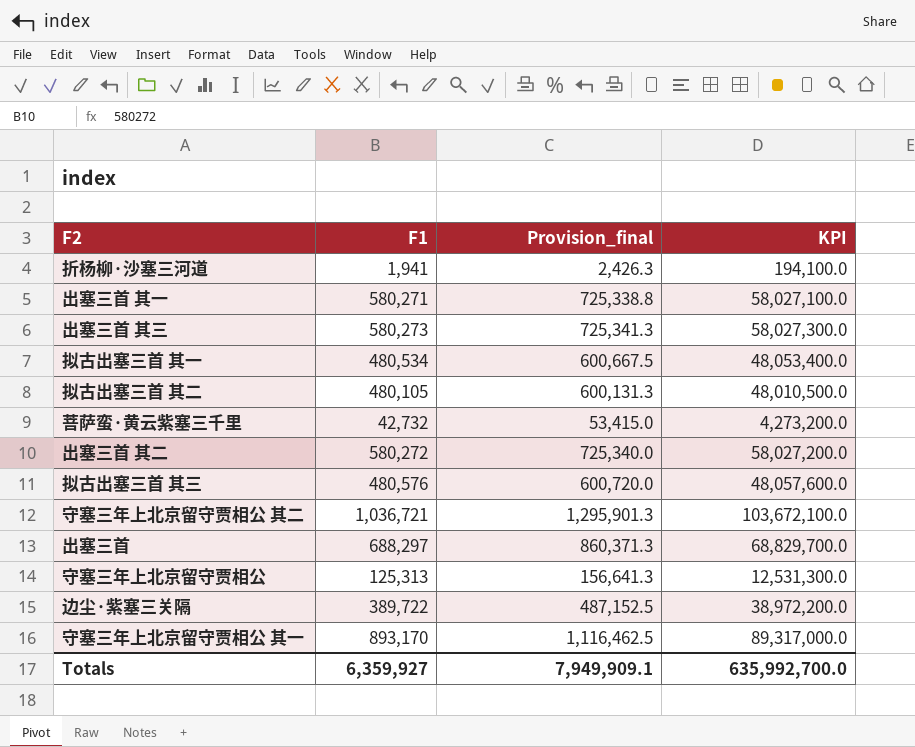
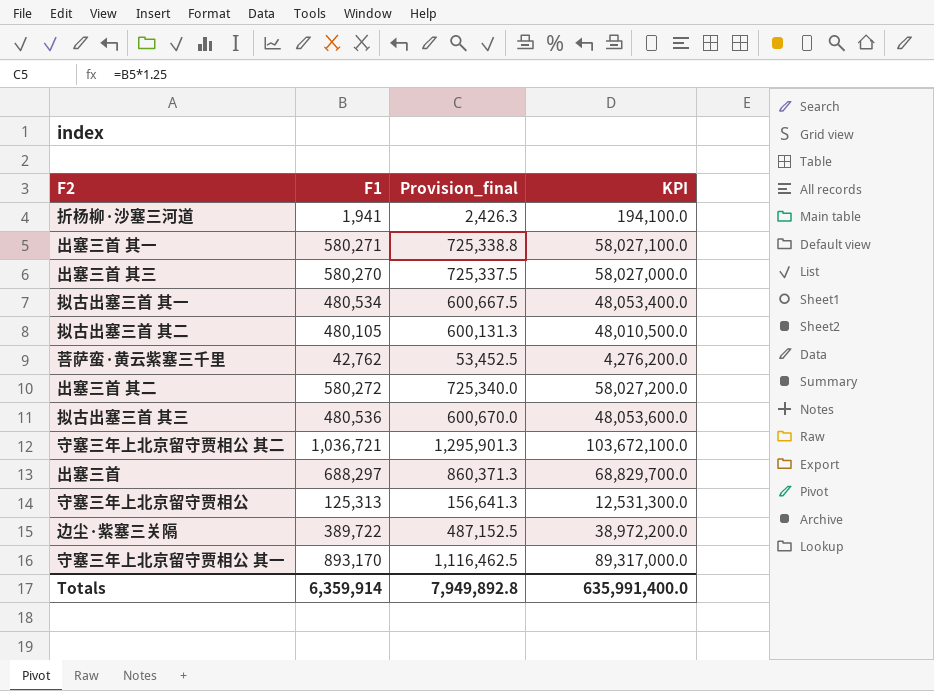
出塞三首 其三 | F1: 580,273 -> 580,270
出塞三首 其三 | Provision_final: 725,341.3 -> 725,337.5
出塞三首 其三 | KPI: 58,027,300.0 -> 58,027,000.0
菩萨蛮·黄云紫塞三千里 | F1: 42,732 -> 42,762
菩萨蛮·黄云紫塞三千里 | Provision_final: 53,415.0 -> 53,452.5
菩萨蛮·黄云紫塞三千里 | KPI: 4,273,200.0 -> 4,276,200.0
拟古出塞三首 其三 | F1: 480,576 -> 480,536
拟古出塞三首 其三 | Provision_final: 600,720.0 -> 600,670.0
拟古出塞三首 其三 | KPI: 48,057,600.0 -> 48,053,600.0
Totals | F1: 6,359,927 -> 6,359,914
Totals | Provision_final: 7,949,909.1 -> 7,949,892.8
Totals | KPI: 635,992,700.0 -> 635,991,400.0

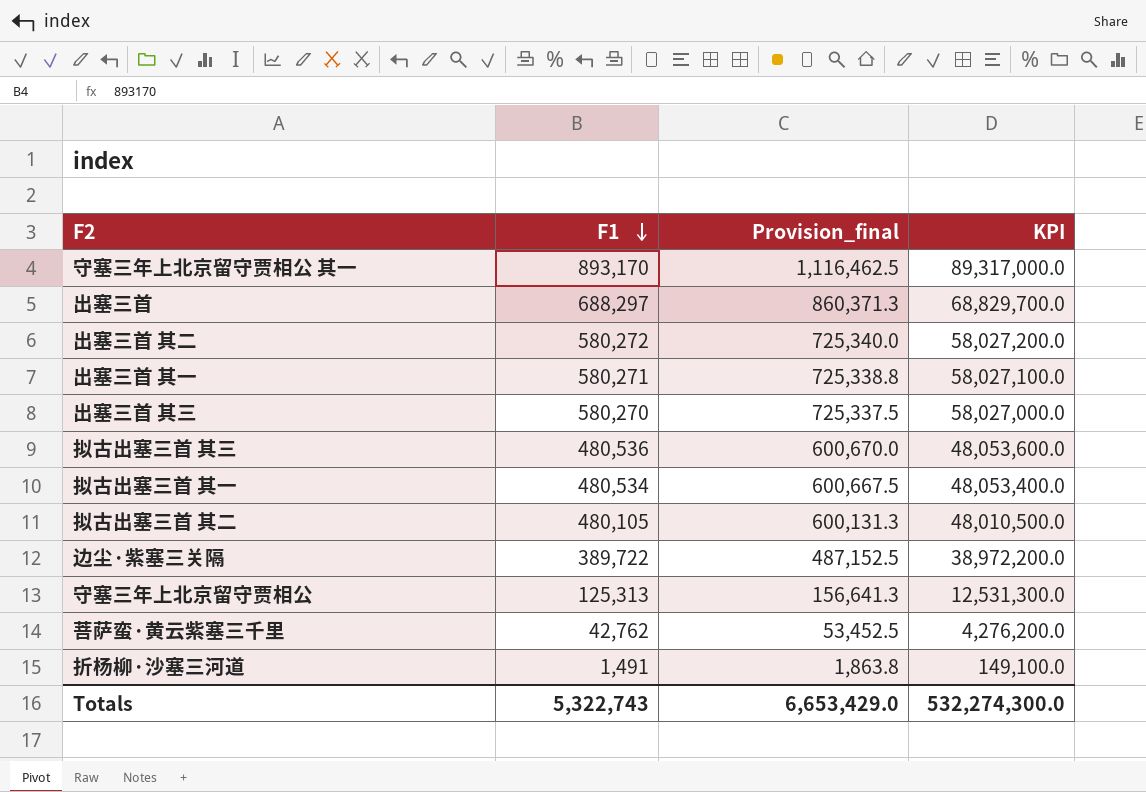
row order: none -> F1 descending
row 守塞三年上北京留守贾相公 其二: 1,036,721 | 1,295,901.3 | 103,672,100.0 -> none
折杨柳·沙塞三河道 | F1: 1,941 -> 1,491
折杨柳·沙塞三河道 | Provision_final: 2,426.3 -> 1,863.8
折杨柳·沙塞三河道 | KPI: 194,100.0 -> 149,100.0
Totals | F1: 6,359,914 -> 5,322,743
Totals | Provision_final: 7,949,892.8 -> 6,653,429.0
Totals | KPI: 635,991,400.0 -> 532,274,300.0

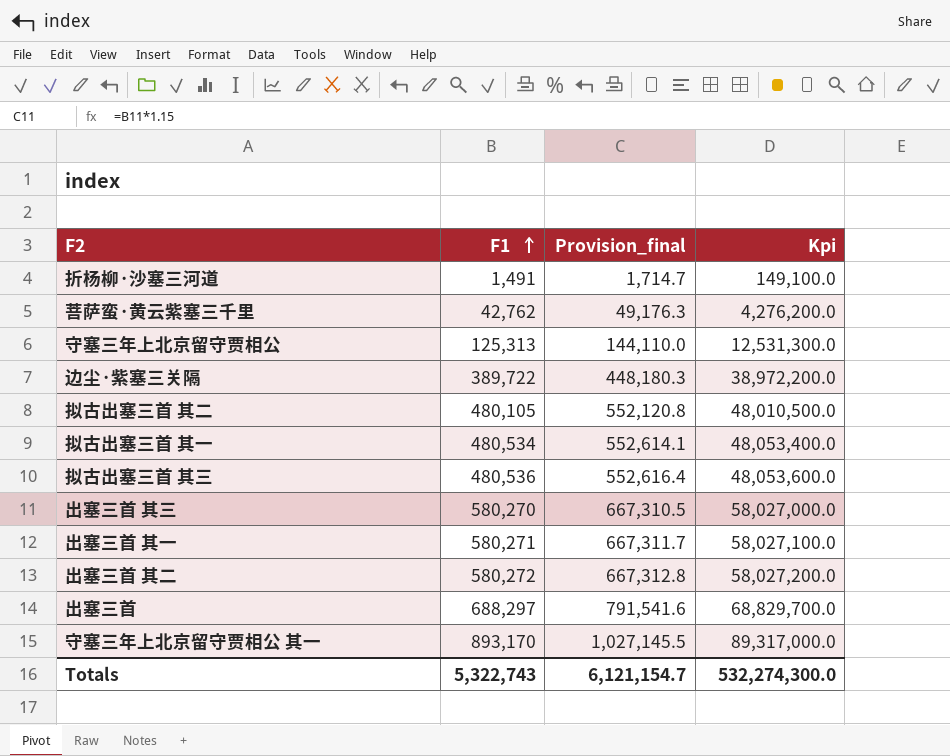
row order: F1 descending -> F1 ascending
column Provision_final | formula: [F1] * 1.25 -> [F1] * 1.15
column name: KPI -> Kpi
Totals | Provision_final: 6,653,429.0 -> 6,121,154.7

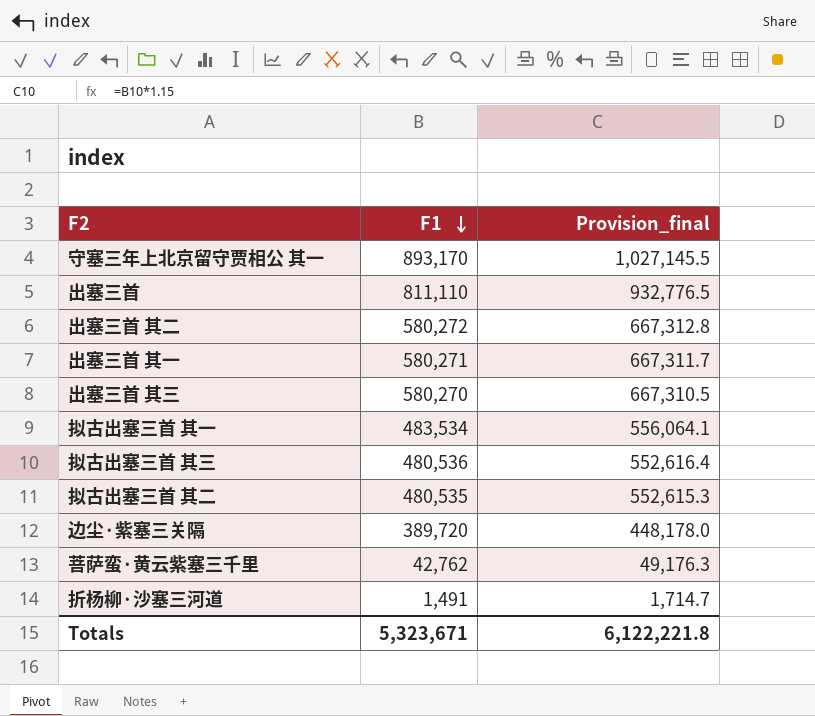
row order: F1 ascending -> F1 descending
column Kpi | formula: [F1] * 100 -> none
row 守塞三年上北京留守贾相公: 125,313 | 144,110.0 | 12,531,300.0 -> none
出塞三首 | F1: 688,297 -> 811,110
出塞三首 | Provision_final: 791,541.6 -> 932,776.5
拟古出塞三首 其一 | F1: 480,534 -> 483,534
拟古出塞三首 其一 | Provision_final: 552,614.1 -> 556,064.1
拟古出塞三首 其二 | F1: 480,105 -> 480,535
拟古出塞三首 其二 | Provision_final: 552,120.8 -> 552,615.3
边尘·紫塞三关隔 | F1: 389,722 -> 389,720
边尘·紫塞三关隔 | Provision_final: 448,180.3 -> 448,178.0
Totals | F1: 5,322,743 -> 5,323,671
Totals | Provision_final: 6,121,154.7 -> 6,122,221.8

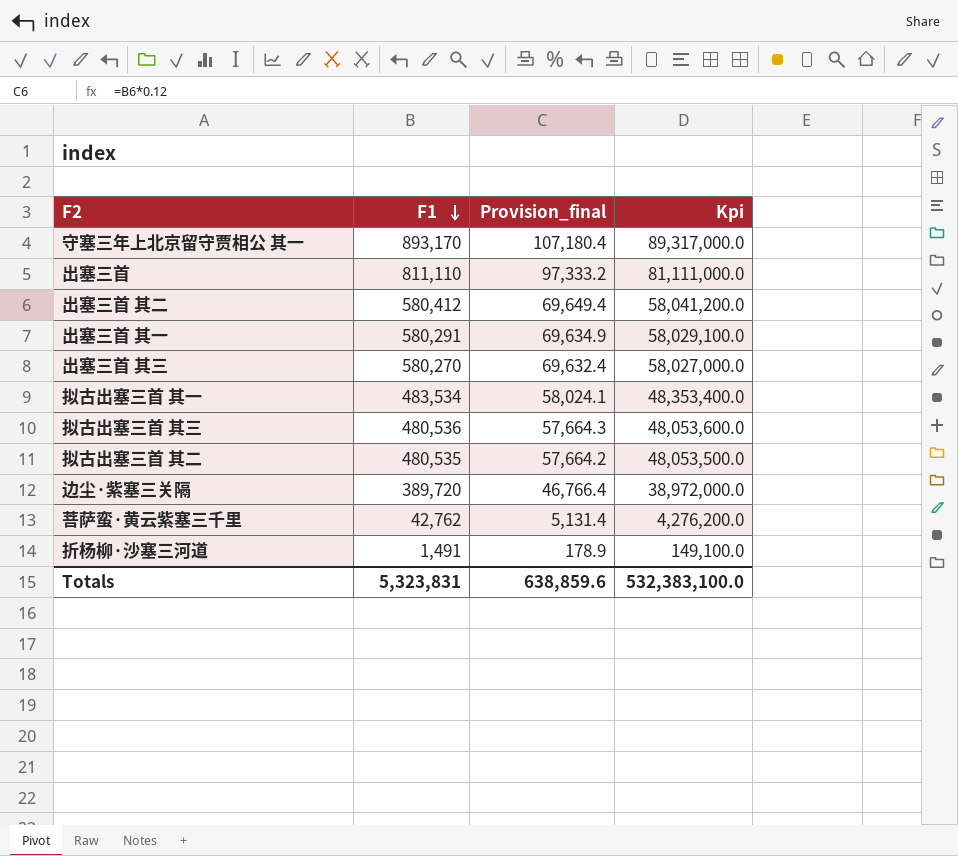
column Provision_final | formula: [F1] * 1.15 -> [F1] * 0.12
column Kpi | formula: none -> [F1] * 100
出塞三首 其二 | F1: 580,272 -> 580,412
出塞三首 其一 | F1: 580,271 -> 580,291
Totals | F1: 5,323,671 -> 5,323,831
Totals | Provision_final: 6,122,221.8 -> 638,859.6

